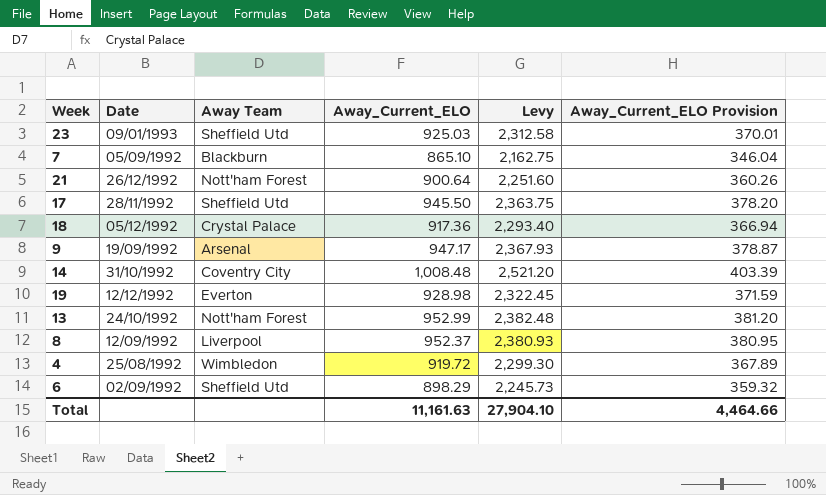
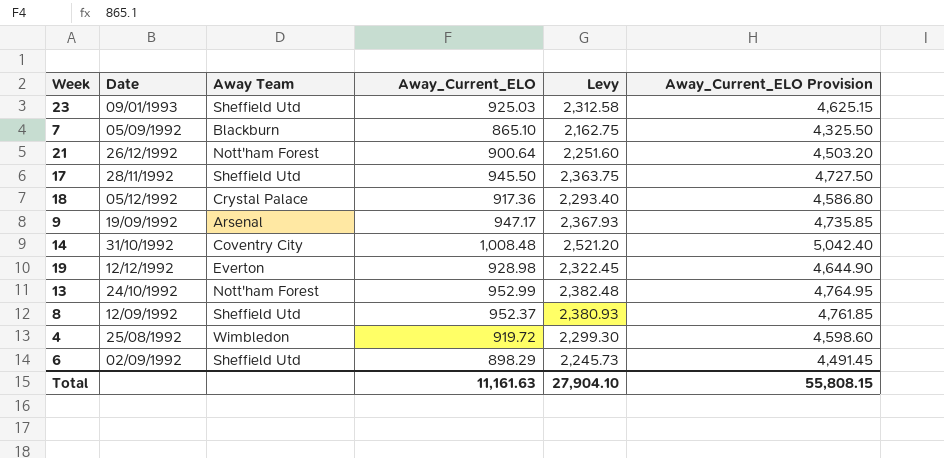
column Away_Current_ELO Provision | formula: [Away_Current_ELO] * 0.4 -> [Away_Current_ELO] * 5
8 | Away Team: Liverpool -> Sheffield Utd
Total | Away_Current_ELO Provision: 4,464.66 -> 55,808.15

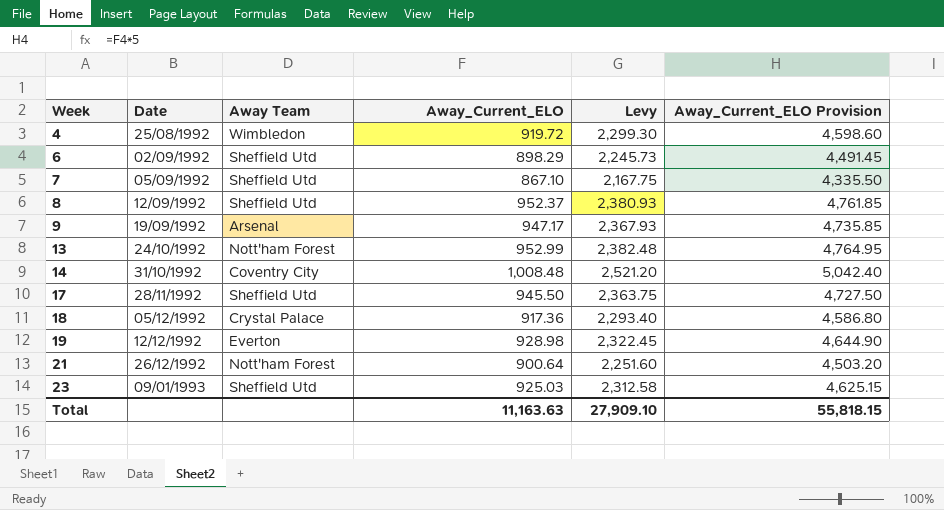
row order: none -> Week ascending
7 | Away Team: Blackburn -> Sheffield Utd
7 | Away_Current_ELO: 865.10 -> 867.10
7 | Levy: 2,162.75 -> 2,167.75
7 | Away_Current_ELO Provision: 4,325.50 -> 4,335.50
Total | Away_Current_ELO: 11,161.63 -> 11,163.63
Total | Levy: 27,904.10 -> 27,909.10
Total | Away_Current_ELO Provision: 55,808.15 -> 55,818.15

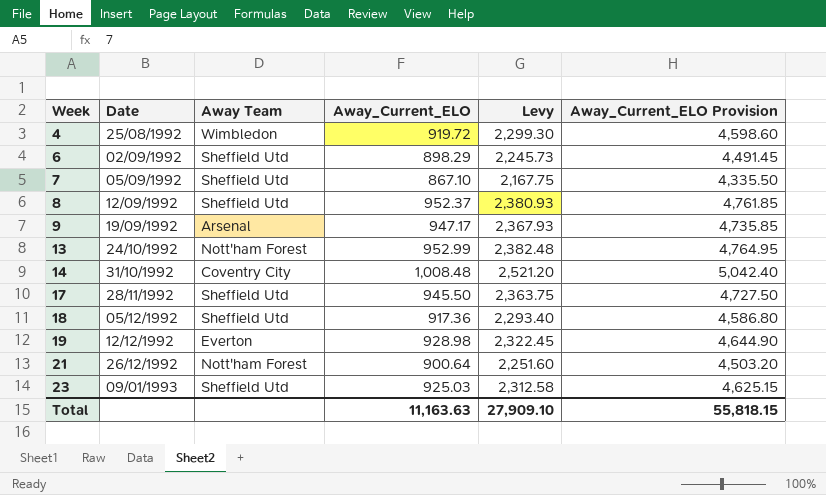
18 | Away Team: Crystal Palace -> Sheffield Utd

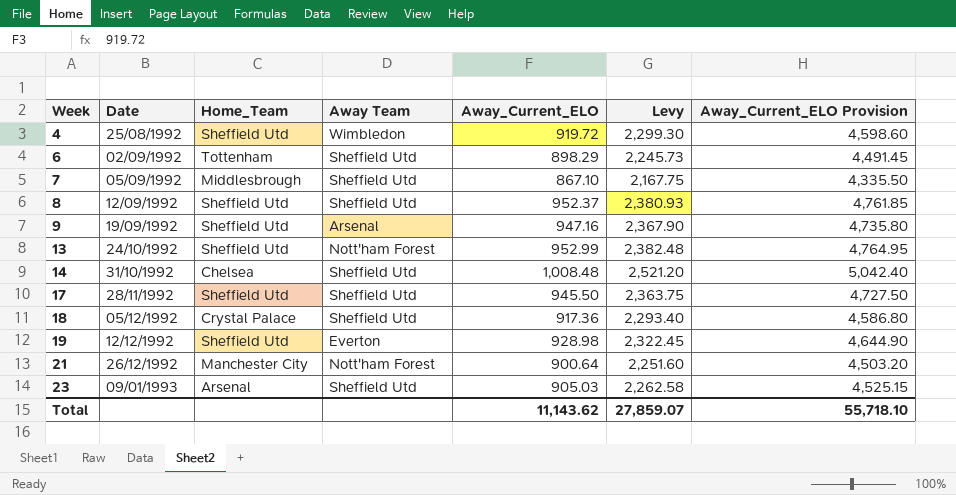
column Home_Team | position: none -> 3
9 | Away_Current_ELO: 947.17 -> 947.16
9 | Levy: 2,367.93 -> 2,367.90
9 | Away_Current_ELO Provision: 4,735.85 -> 4,735.80
14 | Away Team: Coventry City -> Sheffield Utd
23 | Away_Current_ELO: 925.03 -> 905.03
23 | Levy: 2,312.58 -> 2,262.58
23 | Away_Current_ELO Provision: 4,625.15 -> 4,525.15
Total | Away_Current_ELO: 11,163.63 -> 11,143.62
Total | Levy: 27,909.10 -> 27,859.07
Total | Away_Current_ELO Provision: 55,818.15 -> 55,718.10

